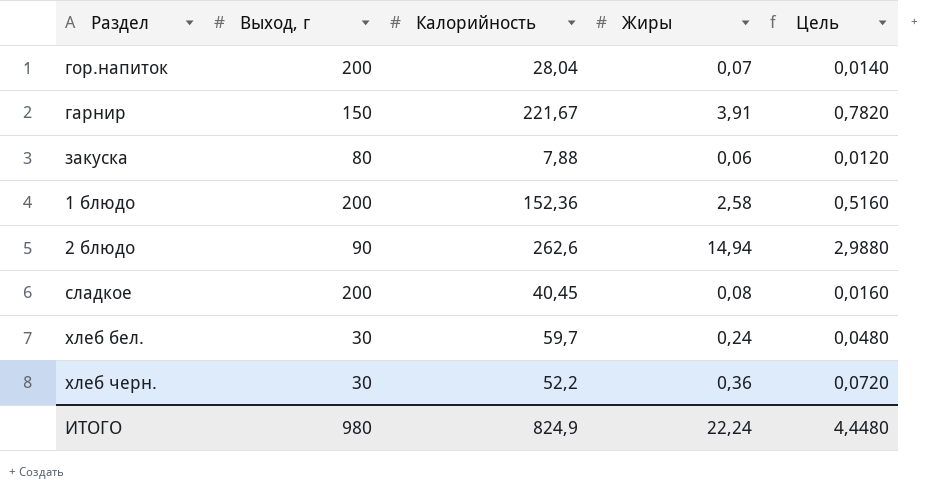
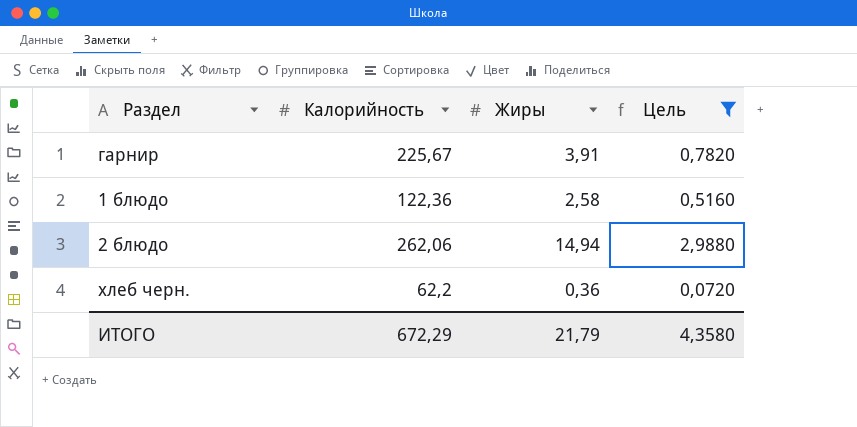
filter: none -> Цель >= 0,0720
column Выход, г | position: 2 -> none
гарнир | Калорийность: 221,67 -> 225,67
1 блюдо | Калорийность: 152,36 -> 122,36
2 блюдо | Калорийность: 262,6 -> 262,06
хлеб черн. | Калорийность: 52,2 -> 62,2
ИТОГО | Калорийность: 824,9 -> 672,29
ИТОГО | Жиры: 22,24 -> 21,79
ИТОГО | Цель: 4,4480 -> 4,3580

